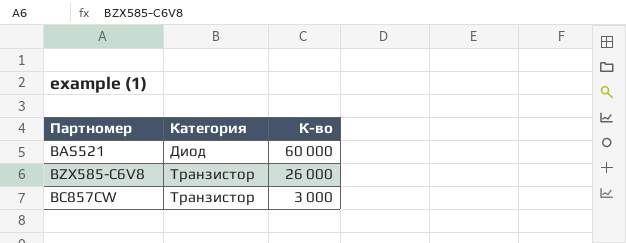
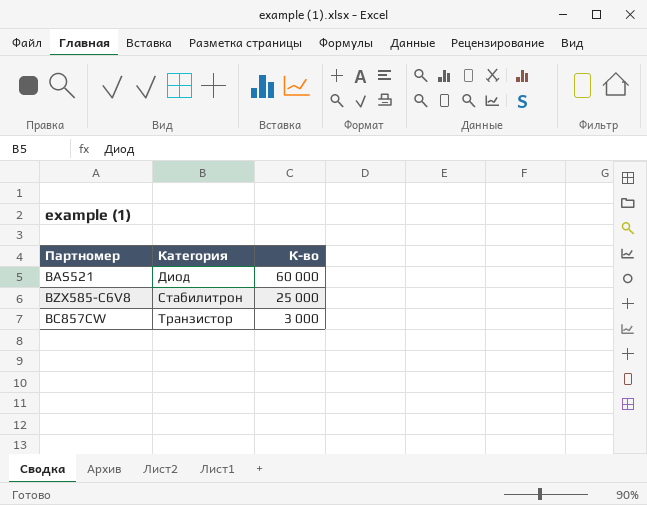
BZX585-C6V8 | Категория: Транзистор -> Стабилитрон
BZX585-C6V8 | К-во: 26 000 -> 25 000

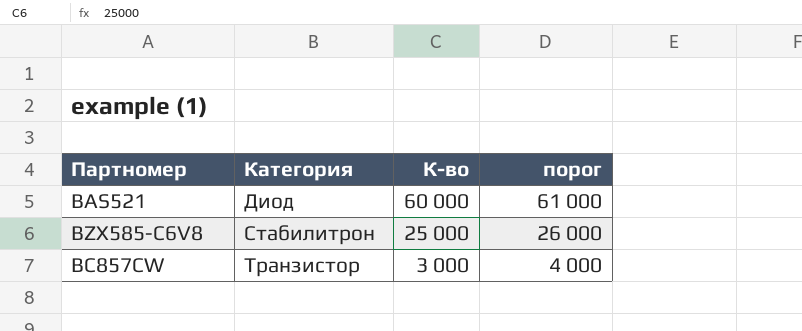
column порог | formula: none -> [К-во] + 1000

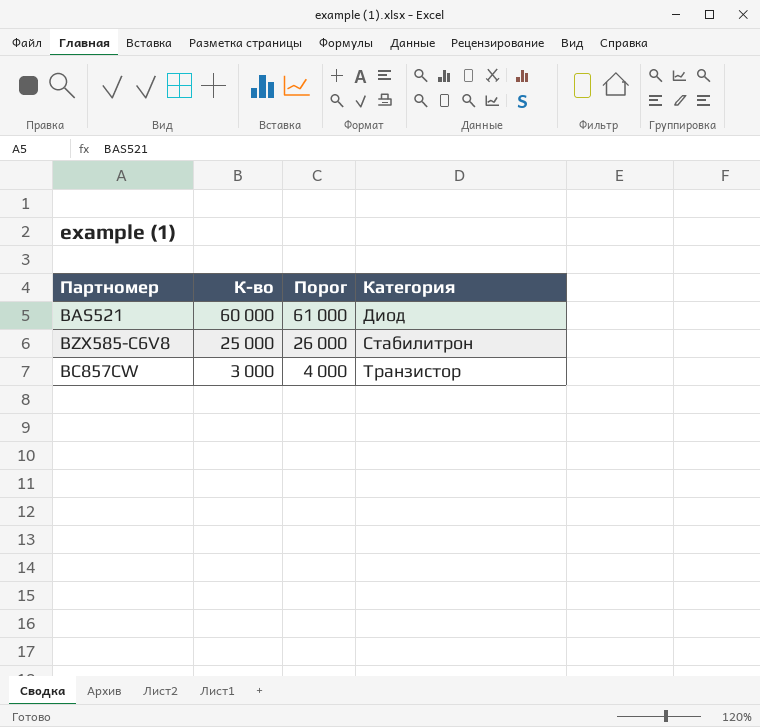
column name: порог -> Порог
column Категория | position: 2 -> 4

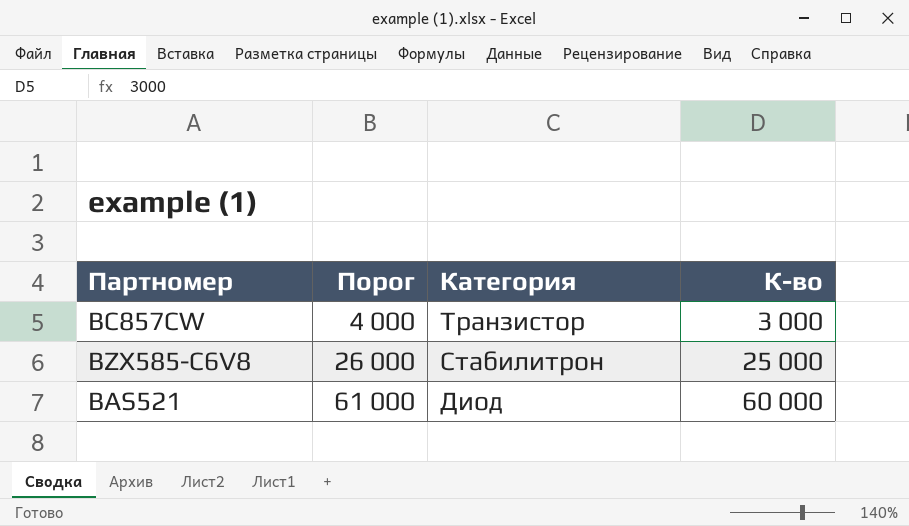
row order: Партномер ascending -> Партномер descending
column К-во | position: 2 -> 4

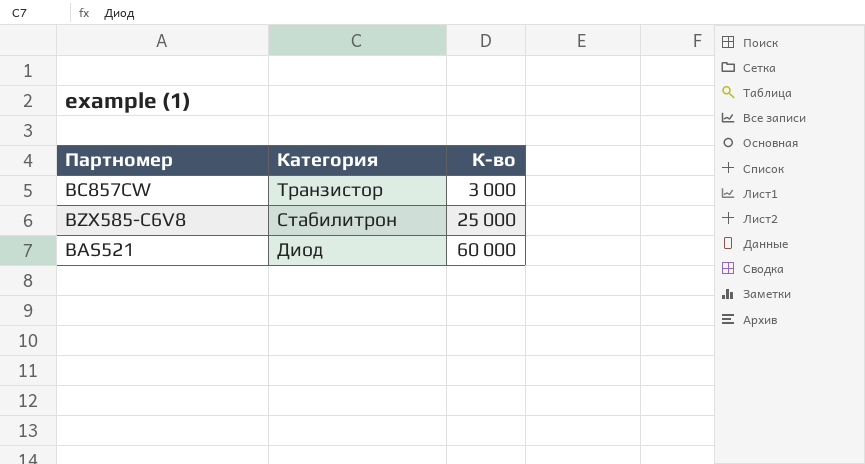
column Порог | formula: [К-во] + 1000 -> none

